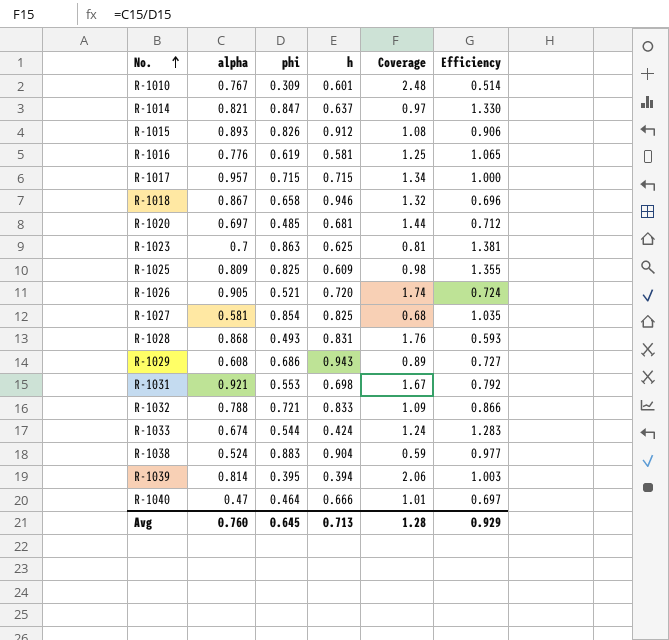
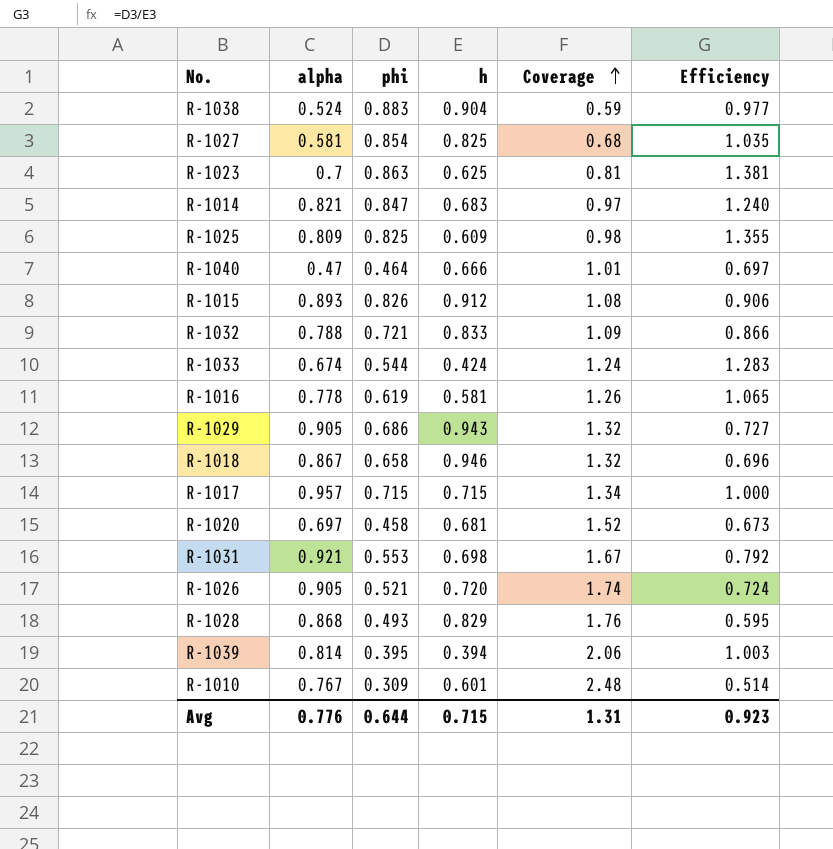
row order: No. ascending -> Coverage ascending
R-1014 | h: 0.637 -> 0.683
R-1014 | Efficiency: 1.330 -> 1.240
R-1016 | alpha: 0.776 -> 0.778
R-1016 | Coverage: 1.25 -> 1.26
R-1029 | alpha: 0.608 -> 0.905
R-1029 | Coverage: 0.89 -> 1.32
R-1020 | phi: 0.485 -> 0.458
R-1020 | Coverage: 1.44 -> 1.52
R-1020 | Efficiency: 0.712 -> 0.673
R-1028 | h: 0.831 -> 0.829
R-1028 | Efficiency: 0.593 -> 0.595
Avg | alpha: 0.760 -> 0.776
Avg | phi: 0.645 -> 0.644
Avg | h: 0.713 -> 0.715
Avg | Coverage: 1.28 -> 1.31
Avg | Efficiency: 0.929 -> 0.923

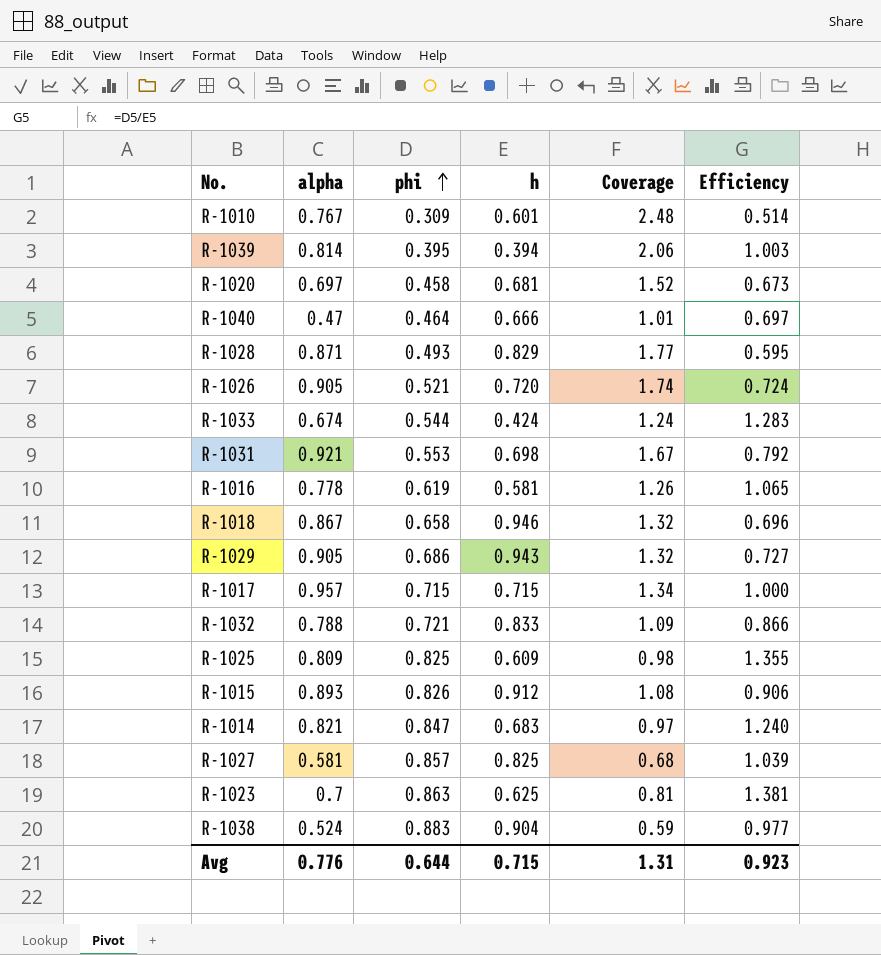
row order: Coverage ascending -> phi ascending
R-1028 | alpha: 0.868 -> 0.871
R-1028 | Coverage: 1.76 -> 1.77
R-1027 | phi: 0.854 -> 0.857
R-1027 | Efficiency: 1.035 -> 1.039

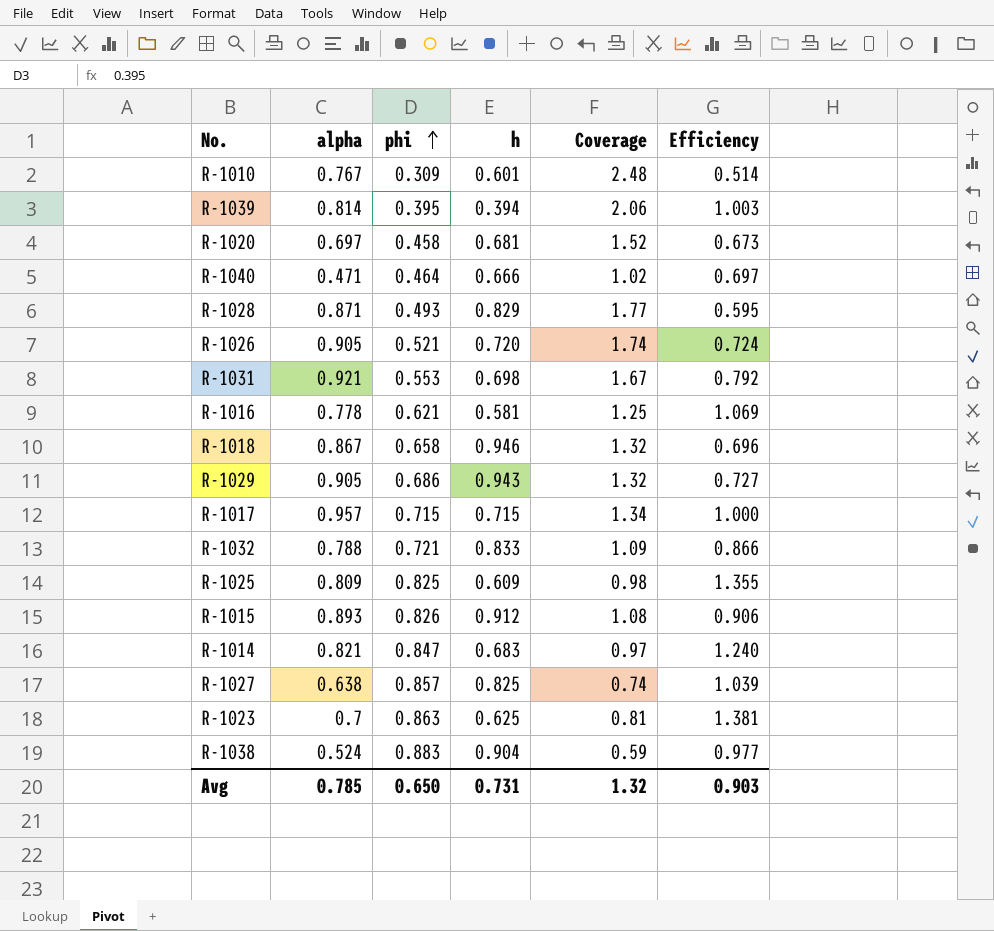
row R-1033: 0.674 | 0.544 | 0.424 | 1.24 | 1.283 -> none
R-1040 | alpha: 0.47 -> 0.471
R-1040 | Coverage: 1.01 -> 1.02
R-1016 | phi: 0.619 -> 0.621
R-1016 | Coverage: 1.26 -> 1.25
R-1016 | Efficiency: 1.065 -> 1.069
R-1027 | alpha: 0.581 -> 0.638
R-1027 | Coverage: 0.68 -> 0.74
Avg | alpha: 0.776 -> 0.785
Avg | phi: 0.644 -> 0.650
Avg | h: 0.715 -> 0.731
Avg | Coverage: 1.31 -> 1.32
Avg | Efficiency: 0.923 -> 0.903

